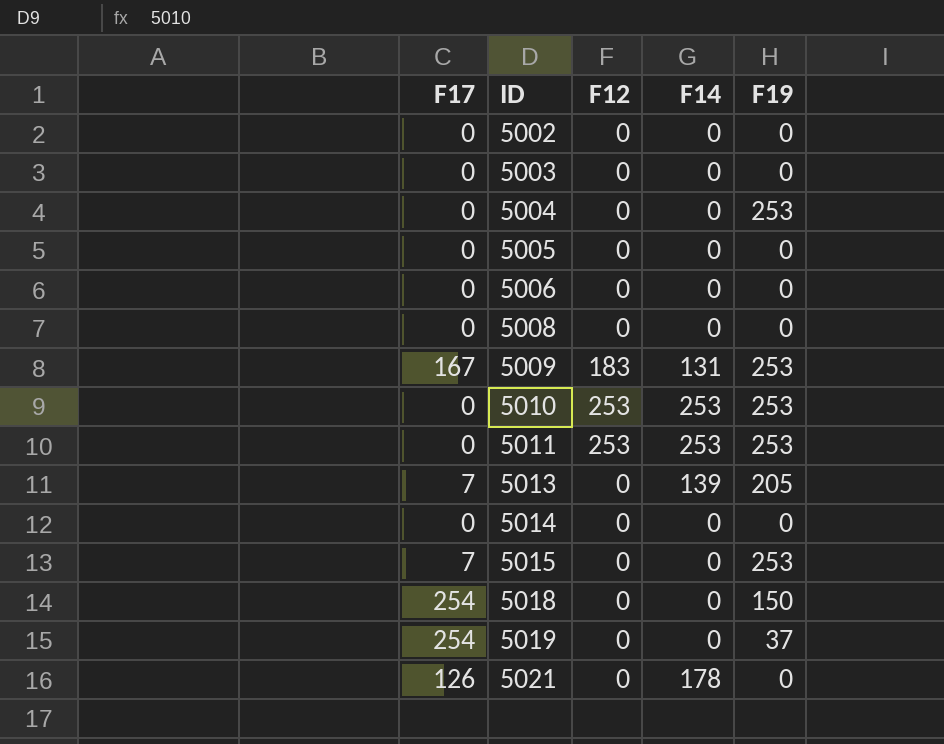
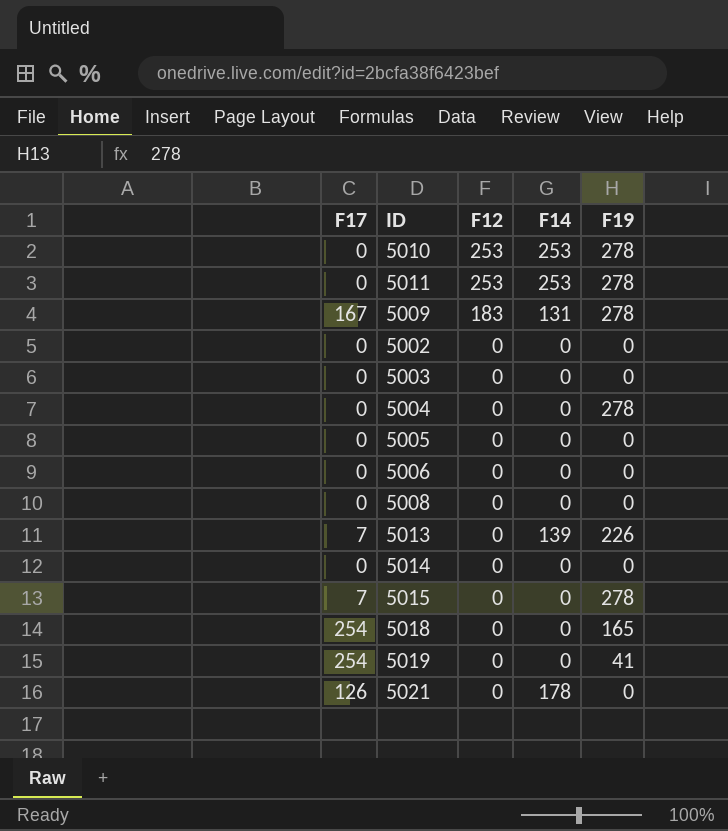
row order: ID ascending -> F12 descending
5010 | F19: 253 -> 278
5011 | F19: 253 -> 278
5009 | F19: 253 -> 278
5004 | F19: 253 -> 278
5013 | F19: 205 -> 226
5015 | F19: 253 -> 278
5018 | F19: 150 -> 165
5019 | F19: 37 -> 41

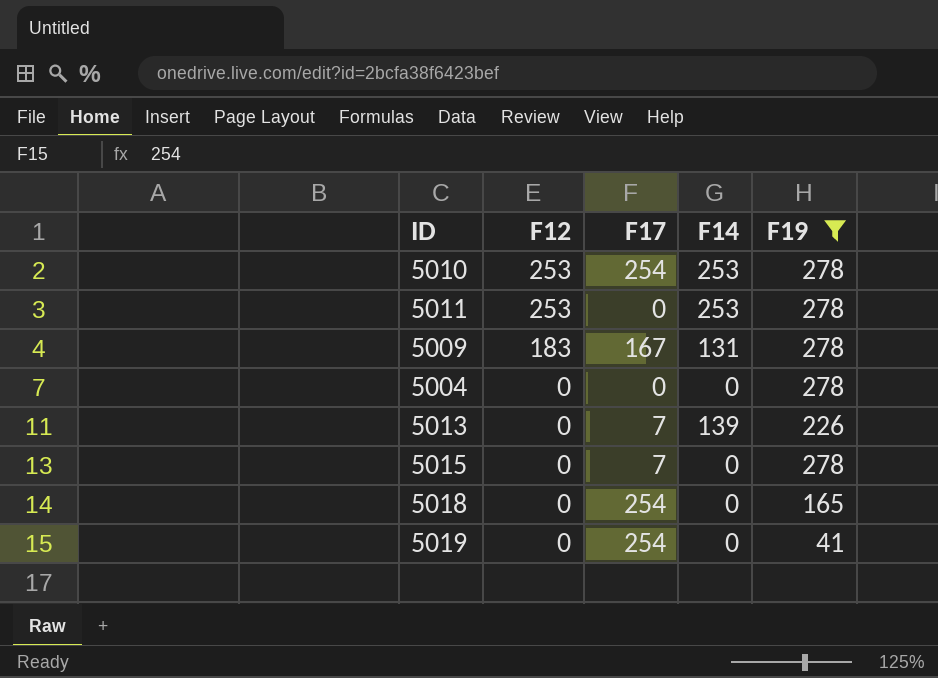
filter: none -> F19 != 0
column F17 | position: 1 -> 3
5010 | F17: 0 -> 254

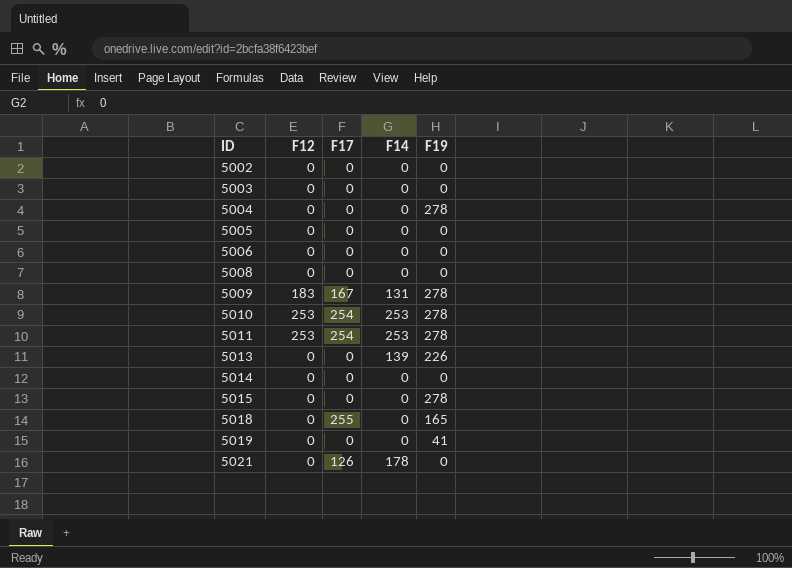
filter: F19 != 0 -> none
row order: F12 descending -> ID ascending
5011 | F17: 0 -> 254
5013 | F17: 7 -> 0
5015 | F17: 7 -> 0
5018 | F17: 254 -> 255
5019 | F17: 254 -> 0

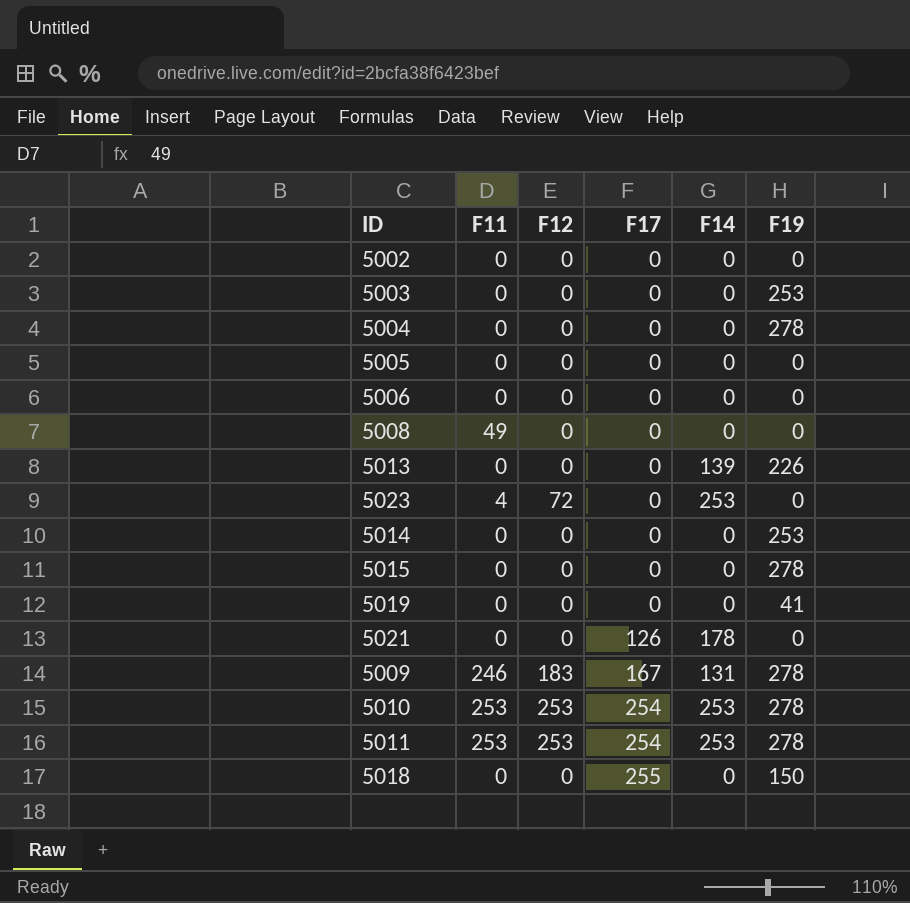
row order: ID ascending -> F17 ascending
column F11 | position: none -> 2
5003 | F19: 0 -> 253
row 5023: none -> 4 | 72 | 0 | 253 | 0
5014 | F19: 0 -> 253
5018 | F19: 165 -> 150

